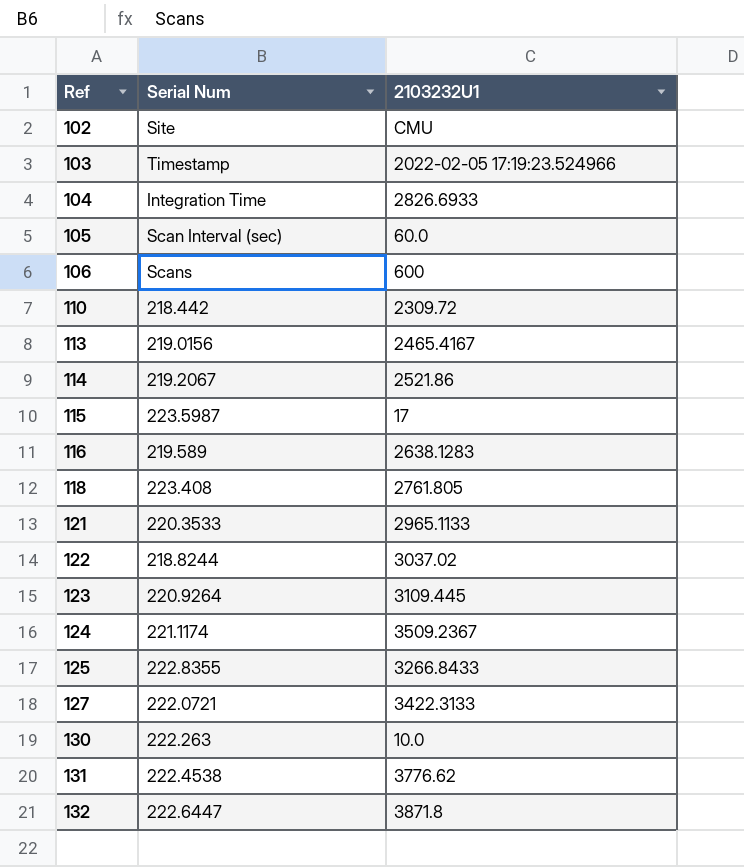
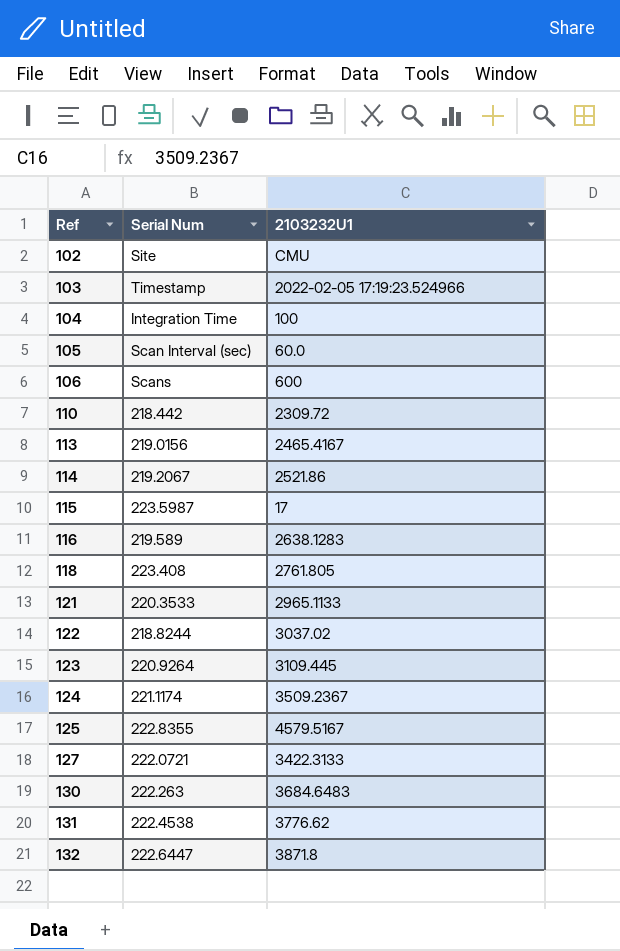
104 | 2103232U1: 2826.6933 -> 100
125 | 2103232U1: 3266.8433 -> 4579.5167
130 | 2103232U1: 10.0 -> 3684.6483

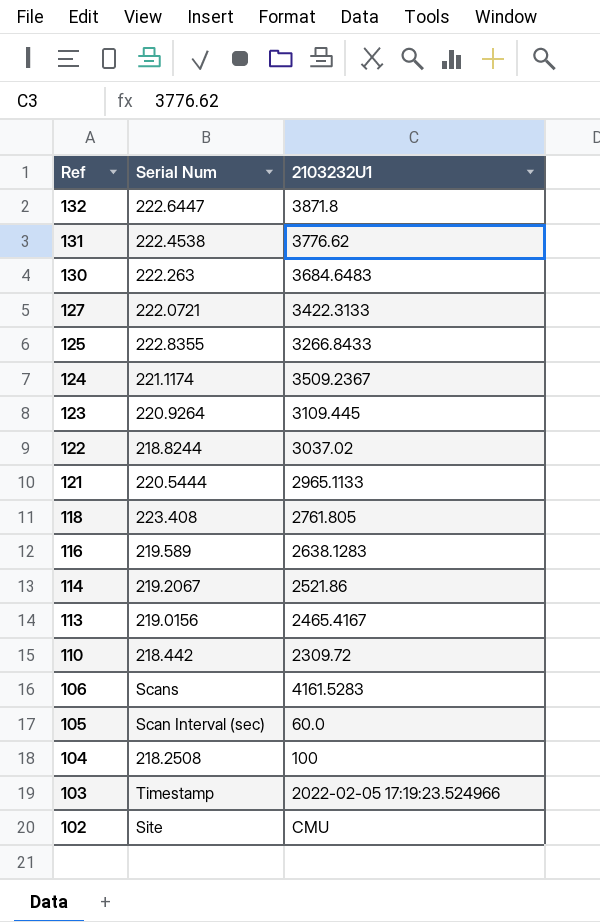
row order: Ref ascending -> Ref descending
row 115: 223.5987 | 17 -> none
125 | 2103232U1: 4579.5167 -> 3266.8433
121 | Serial Num: 220.3533 -> 220.5444
106 | 2103232U1: 600 -> 4161.5283
104 | Serial Num: Integration Time -> 218.2508

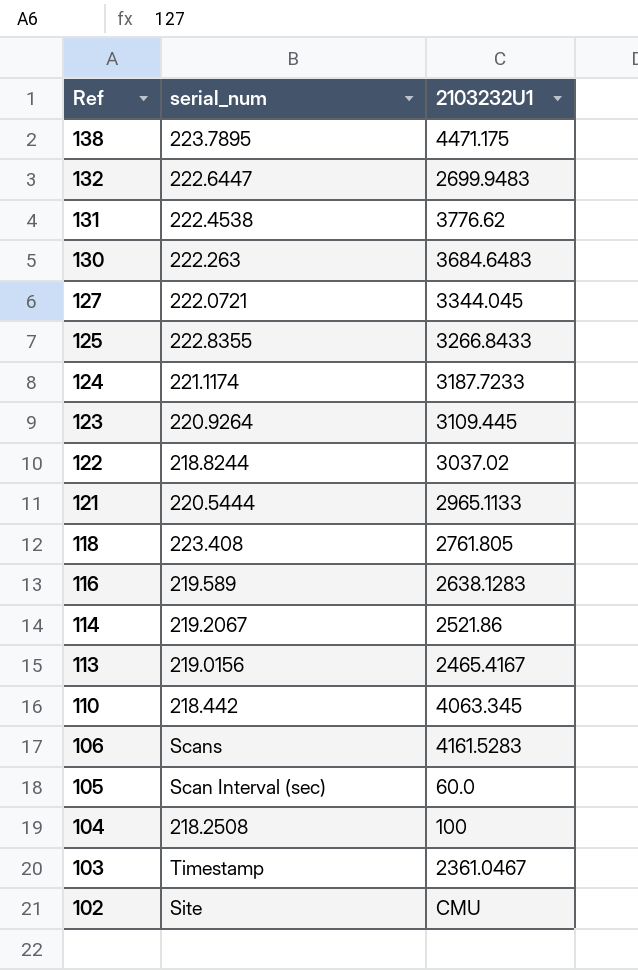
column name: Serial Num -> serial_num
row 138: none -> 223.7895 | 4471.175
132 | 2103232U1: 3871.8 -> 2699.9483
127 | 2103232U1: 3422.3133 -> 3344.045
124 | 2103232U1: 3509.2367 -> 3187.7233
110 | 2103232U1: 2309.72 -> 4063.345
103 | 2103232U1: 2022-02-05 17:19:23.524966 -> 2361.0467

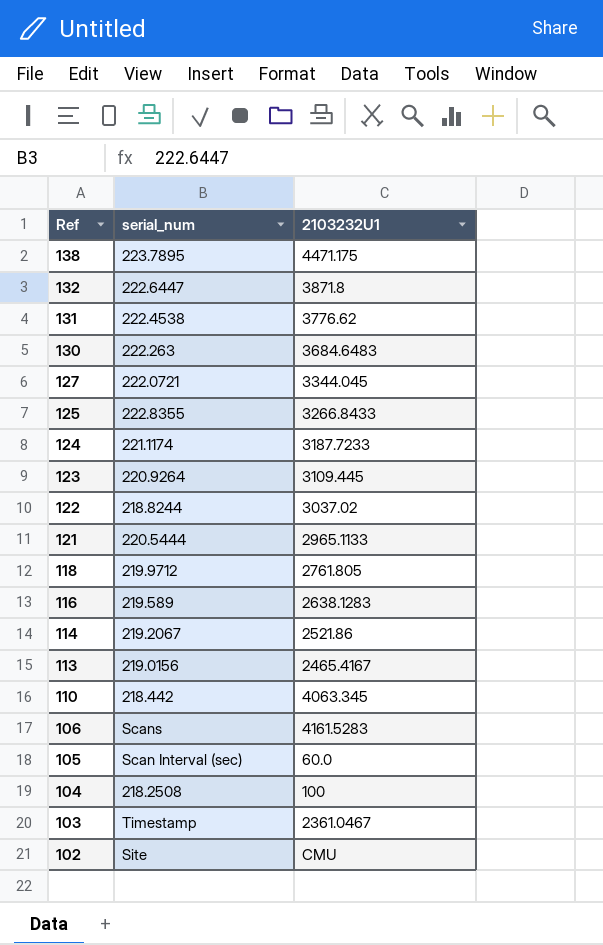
132 | 2103232U1: 2699.9483 -> 3871.8
118 | serial_num: 223.408 -> 219.9712

